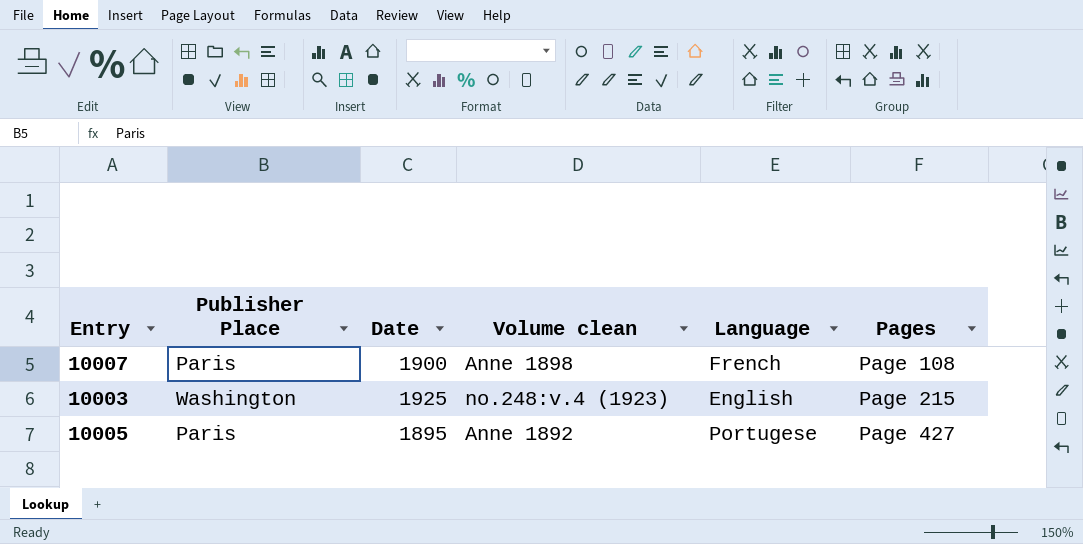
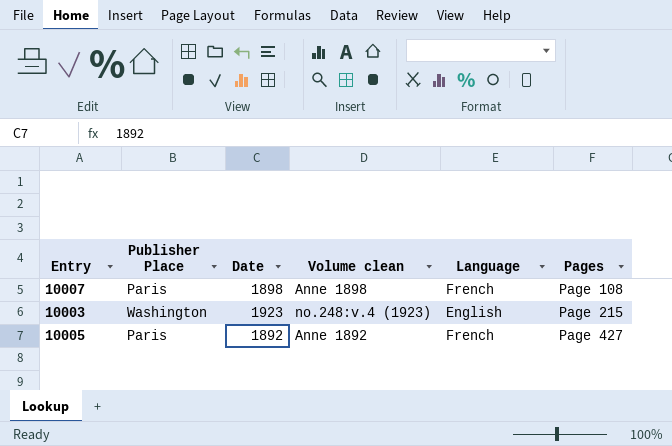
10007 | Date: 1900 -> 1898
10003 | Date: 1925 -> 1923
10005 | Date: 1895 -> 1892
10005 | Language: Portugese -> French

